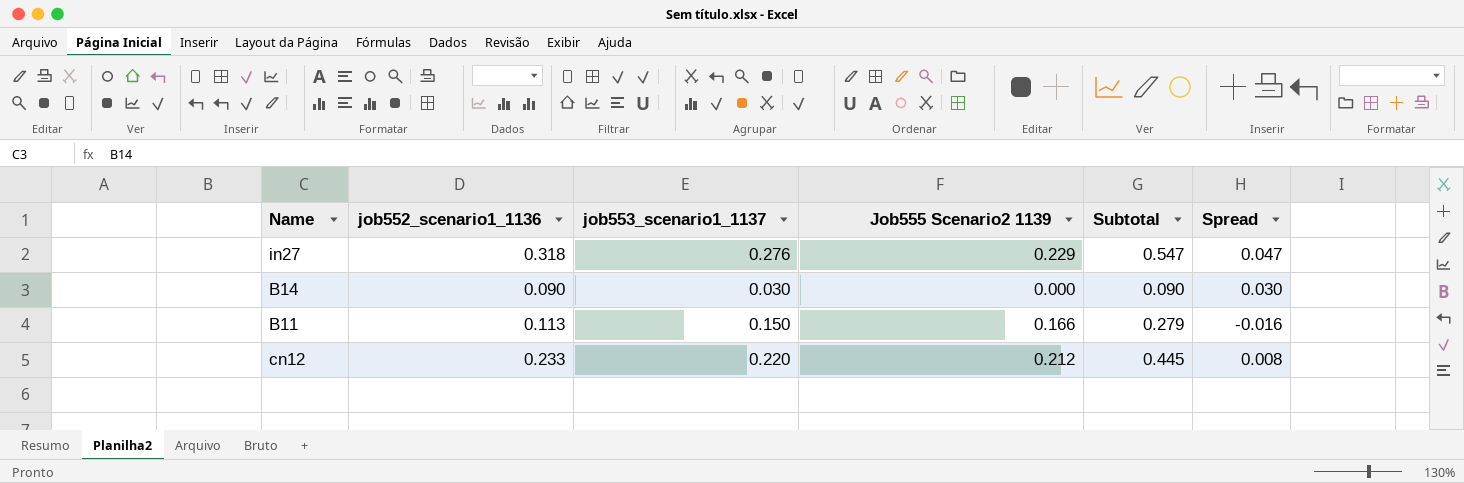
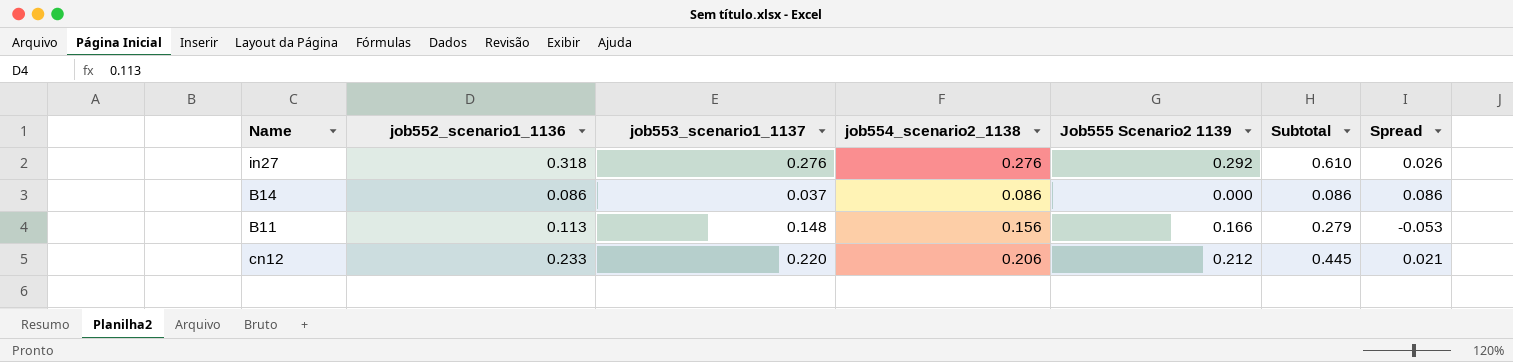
column job554_scenario2_1138 | position: none -> 4
column Spread | formula: [job553_scenario1_1137] - [Job555 Scenario2 1139] -> [job552_scenario1_1136] - [Job555 Scenario2 1139]
in27 | Job555 Scenario2 1139: 0.229 -> 0.292
in27 | Subtotal: 0.547 -> 0.610
B14 | job552_scenario1_1136: 0.090 -> 0.086
B14 | job553_scenario1_1137: 0.030 -> 0.037
B14 | Subtotal: 0.090 -> 0.086
B11 | job553_scenario1_1137: 0.150 -> 0.148

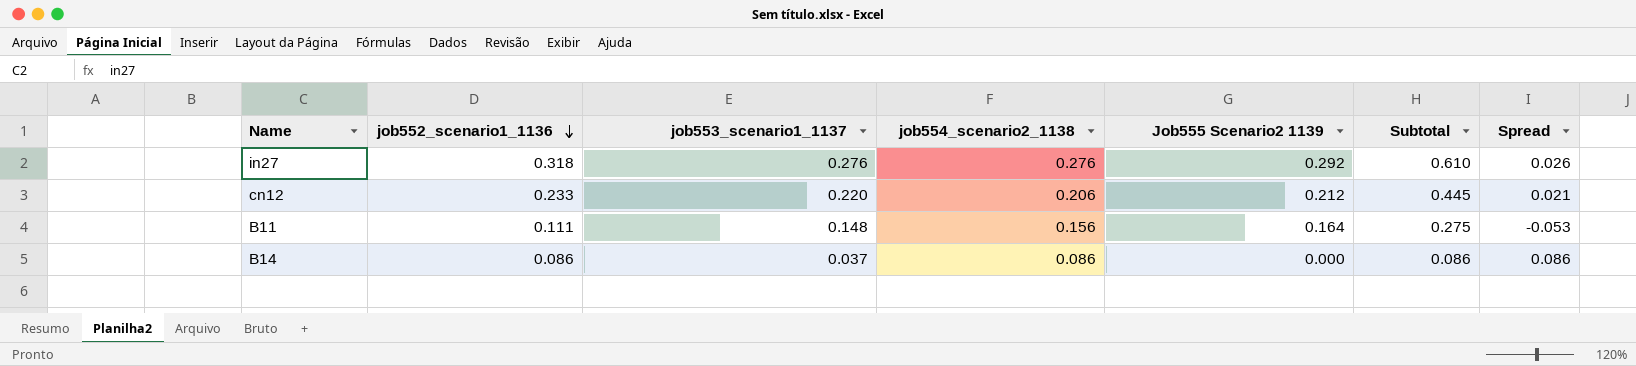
row order: none -> job552_scenario1_1136 descending
B11 | job552_scenario1_1136: 0.113 -> 0.111
B11 | Job555 Scenario2 1139: 0.166 -> 0.164
B11 | Subtotal: 0.279 -> 0.275

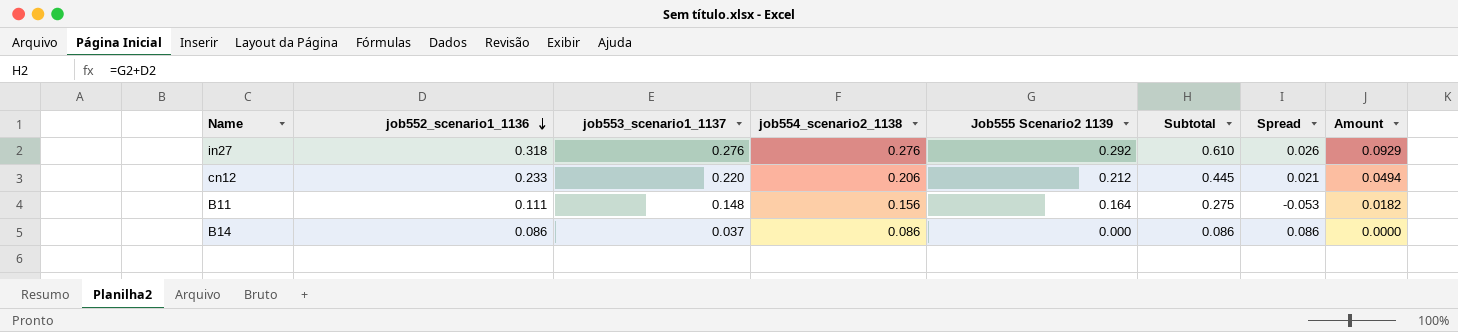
column Amount | formula: none -> [job552_scenario1_1136] * [Job555 Scenario2 1139]

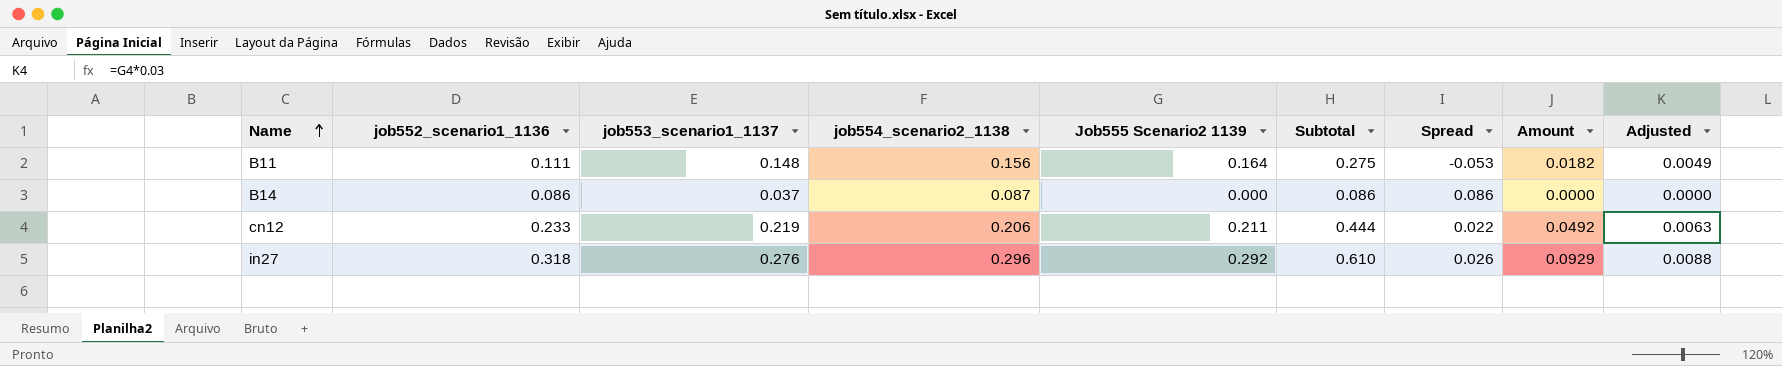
row order: job552_scenario1_1136 descending -> Name ascending
column Adjusted | formula: none -> [Job555 Scenario2 1139] * 0.03
B14 | job554_scenario2_1138: 0.086 -> 0.087
cn12 | job553_scenario1_1137: 0.220 -> 0.219
cn12 | Job555 Scenario2 1139: 0.212 -> 0.211
cn12 | Subtotal: 0.445 -> 0.444
cn12 | Spread: 0.021 -> 0.022
cn12 | Amount: 0.0494 -> 0.0492
in27 | job554_scenario2_1138: 0.276 -> 0.296

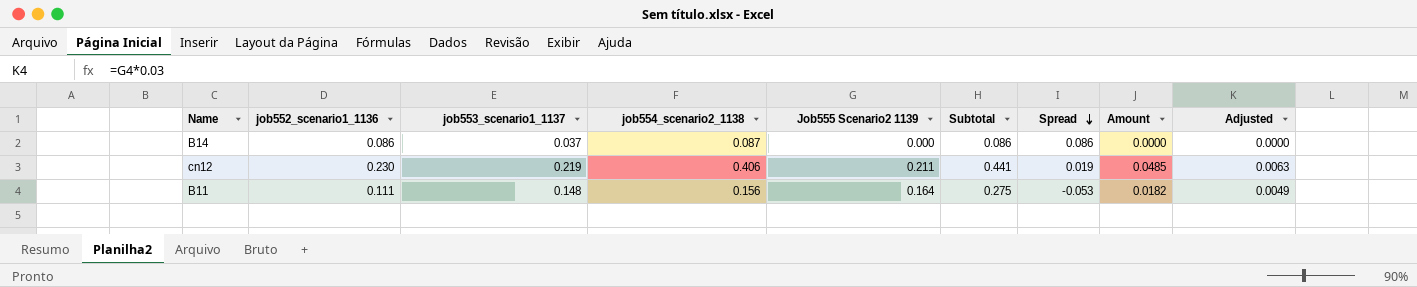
row order: Name ascending -> Spread descending
row in27: 0.318 | 0.276 | 0.296 | 0.292 | 0.610 | 0.026 | 0.0929 | 0.0088 -> none
cn12 | job552_scenario1_1136: 0.233 -> 0.230
cn12 | job554_scenario2_1138: 0.206 -> 0.406
cn12 | Subtotal: 0.444 -> 0.441
cn12 | Spread: 0.022 -> 0.019
cn12 | Amount: 0.0492 -> 0.0485

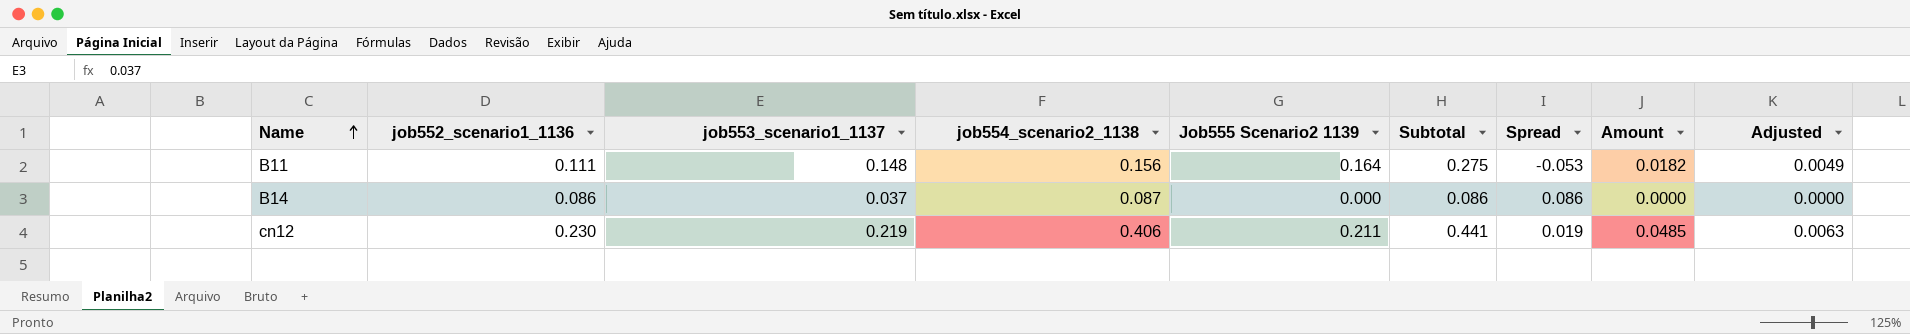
row order: Spread descending -> Name ascending

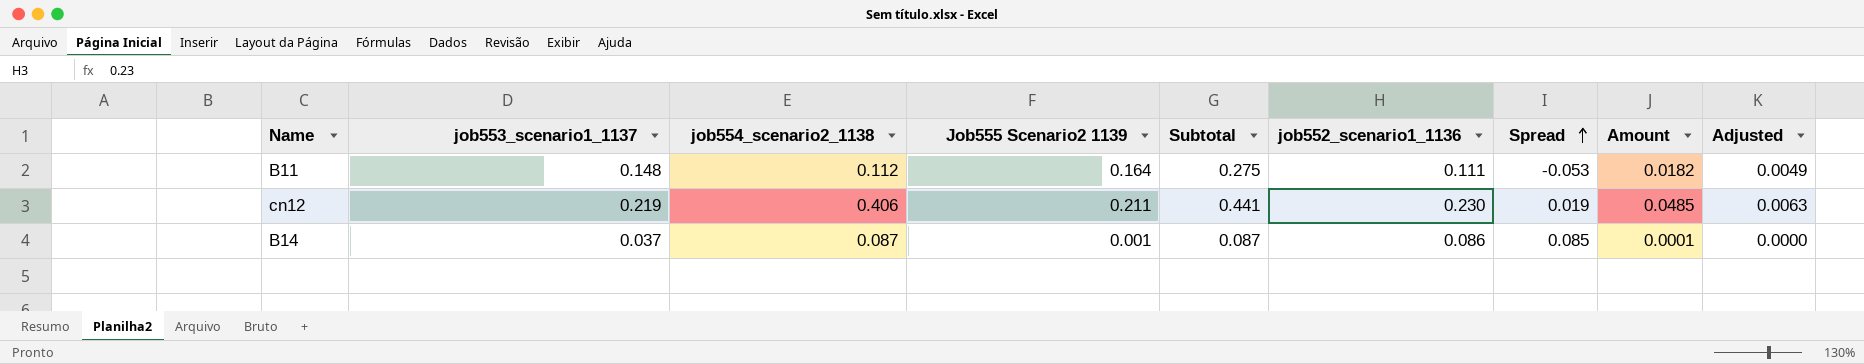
row order: Name ascending -> Spread ascending
column job552_scenario1_1136 | position: 2 -> 6
B11 | job554_scenario2_1138: 0.156 -> 0.112
B14 | Job555 Scenario2 1139: 0.000 -> 0.001
B14 | Subtotal: 0.086 -> 0.087
B14 | Spread: 0.086 -> 0.085
B14 | Amount: 0.0000 -> 0.0001

